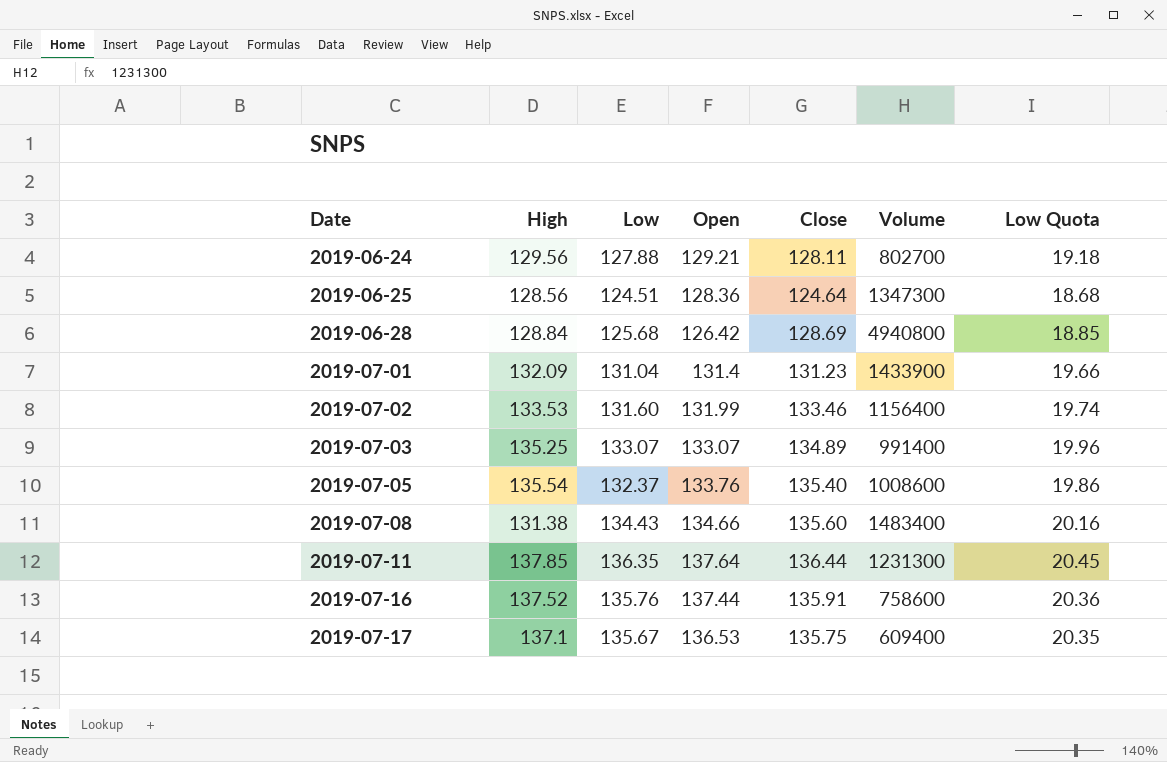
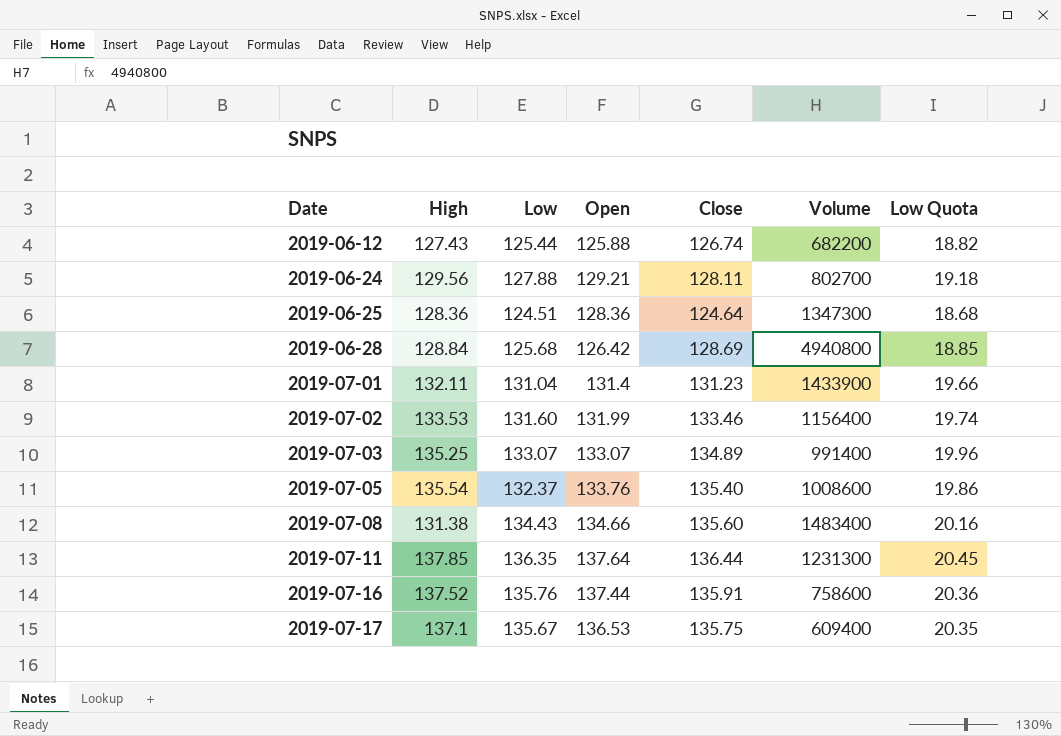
row 2019-06-12: none -> 127.43 | 125.44 | 125.88 | 126.74 | 682200 | 18.82
2019-06-25 | High: 128.56 -> 128.36
2019-07-01 | High: 132.09 -> 132.11

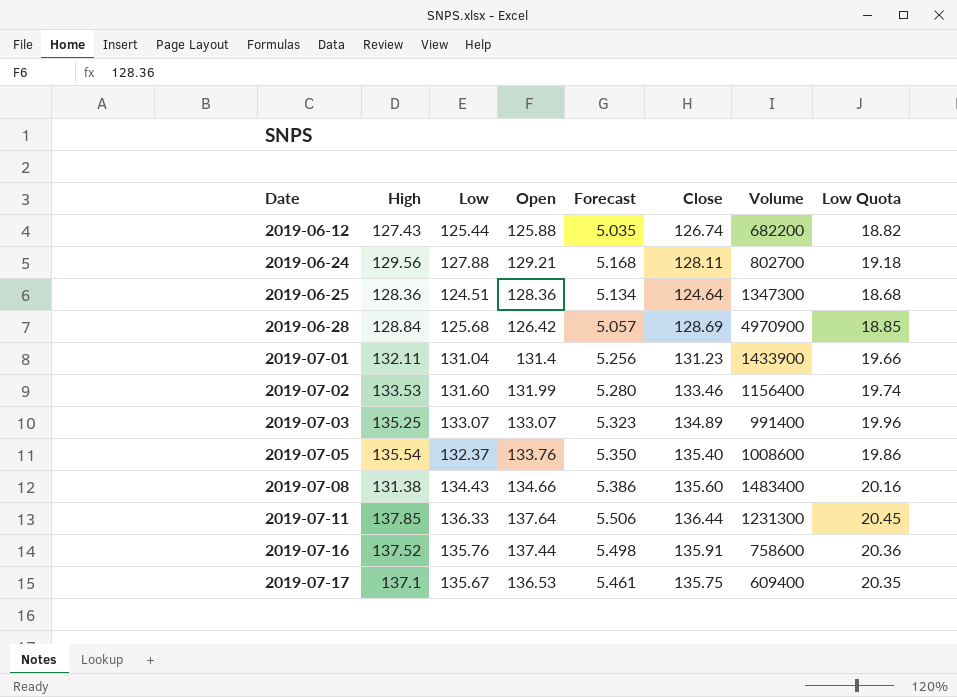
column Forecast | formula: none -> [Open] * 0.04
2019-06-28 | Volume: 4940800 -> 4970900
2019-07-11 | Low: 136.35 -> 136.33

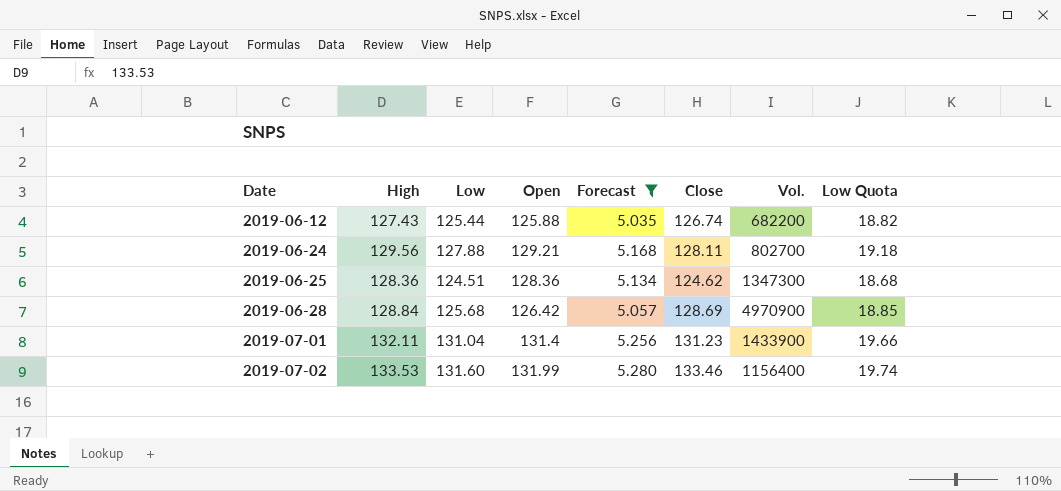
filter: none -> Forecast <= 5.280
column name: Volume -> Vol.
2019-06-25 | Close: 124.64 -> 124.62

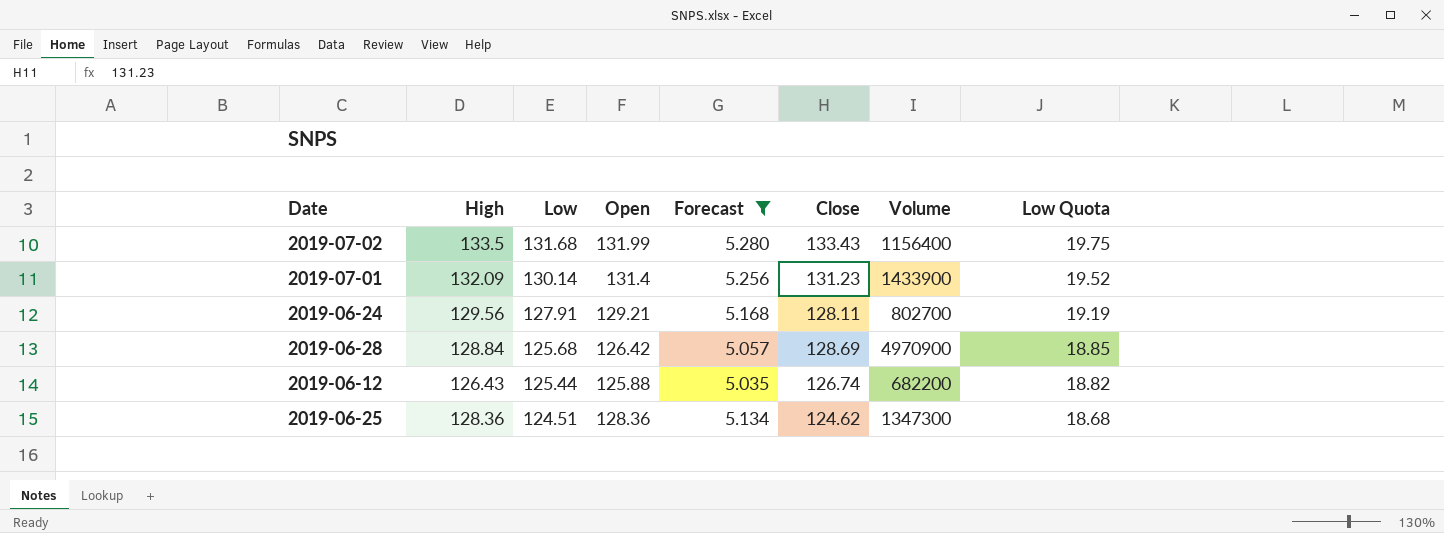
row order: Date ascending -> Low descending
column name: Vol. -> Volume
2019-07-02 | High: 133.53 -> 133.5
2019-07-02 | Low: 131.60 -> 131.68
2019-07-02 | Close: 133.46 -> 133.43
2019-07-02 | Low Quota: 19.74 -> 19.75
2019-07-01 | High: 132.11 -> 132.09
2019-07-01 | Low: 131.04 -> 130.14
2019-07-01 | Low Quota: 19.66 -> 19.52
2019-06-24 | Low: 127.88 -> 127.91
2019-06-24 | Low Quota: 19.18 -> 19.19
2019-06-12 | High: 127.43 -> 126.43

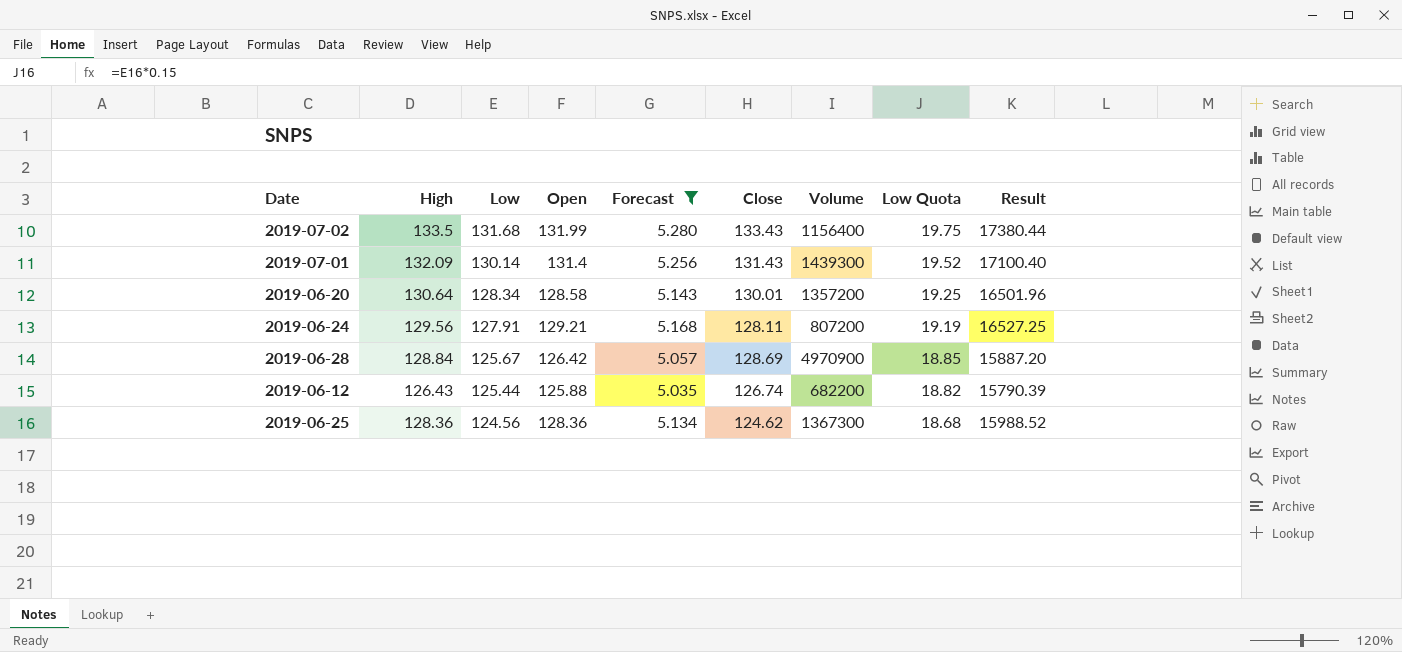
column Result | formula: none -> [Low] * [Open]
2019-07-01 | Close: 131.23 -> 131.43
2019-07-01 | Volume: 1433900 -> 1439300
row 2019-06-20: none -> 130.64 | 128.34 | 128.58 | 5.143 | 130.01 | 1357200 | 19.25 | 16501.96
2019-06-24 | Volume: 802700 -> 807200
2019-06-28 | Low: 125.68 -> 125.67
2019-06-25 | Low: 124.51 -> 124.56
2019-06-25 | Volume: 1347300 -> 1367300

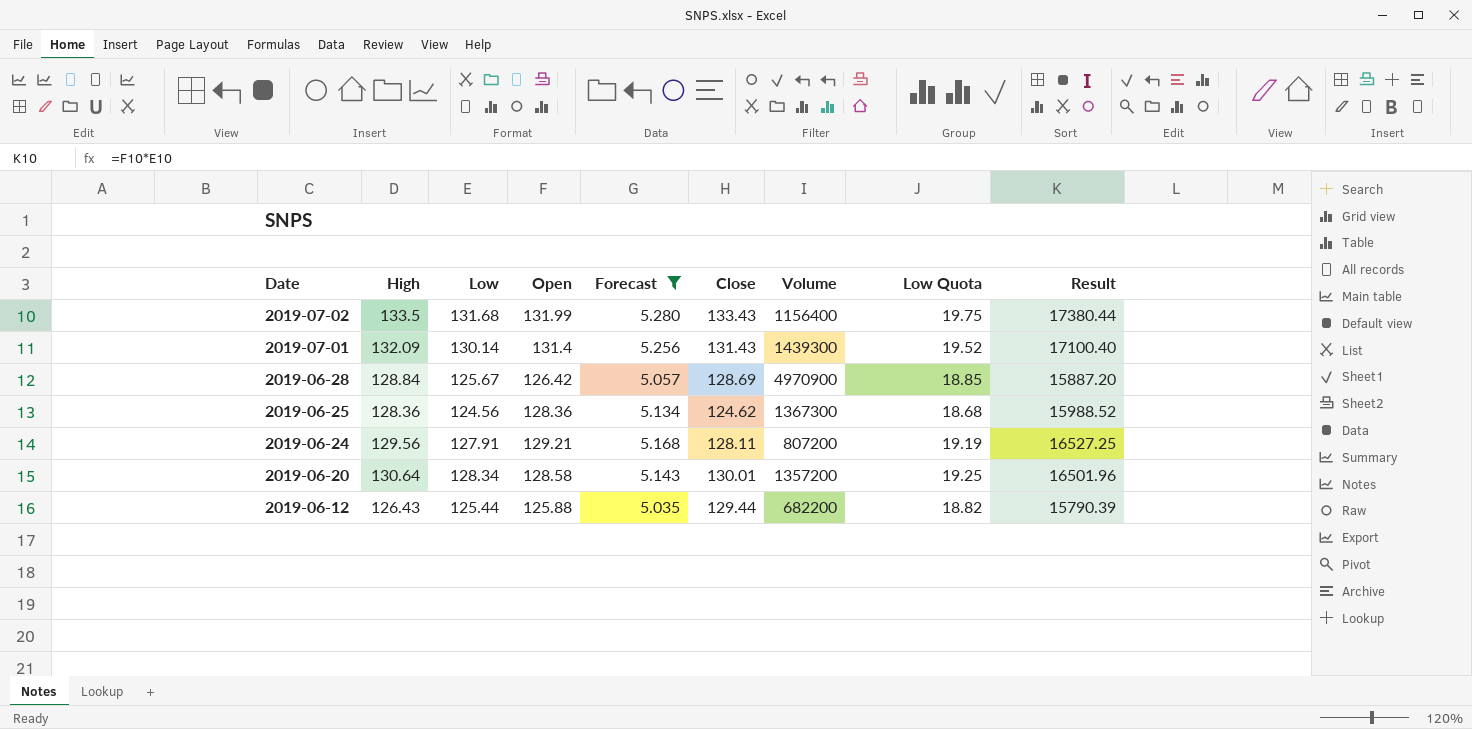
row order: Low descending -> Date descending
2019-06-12 | Close: 126.74 -> 129.44

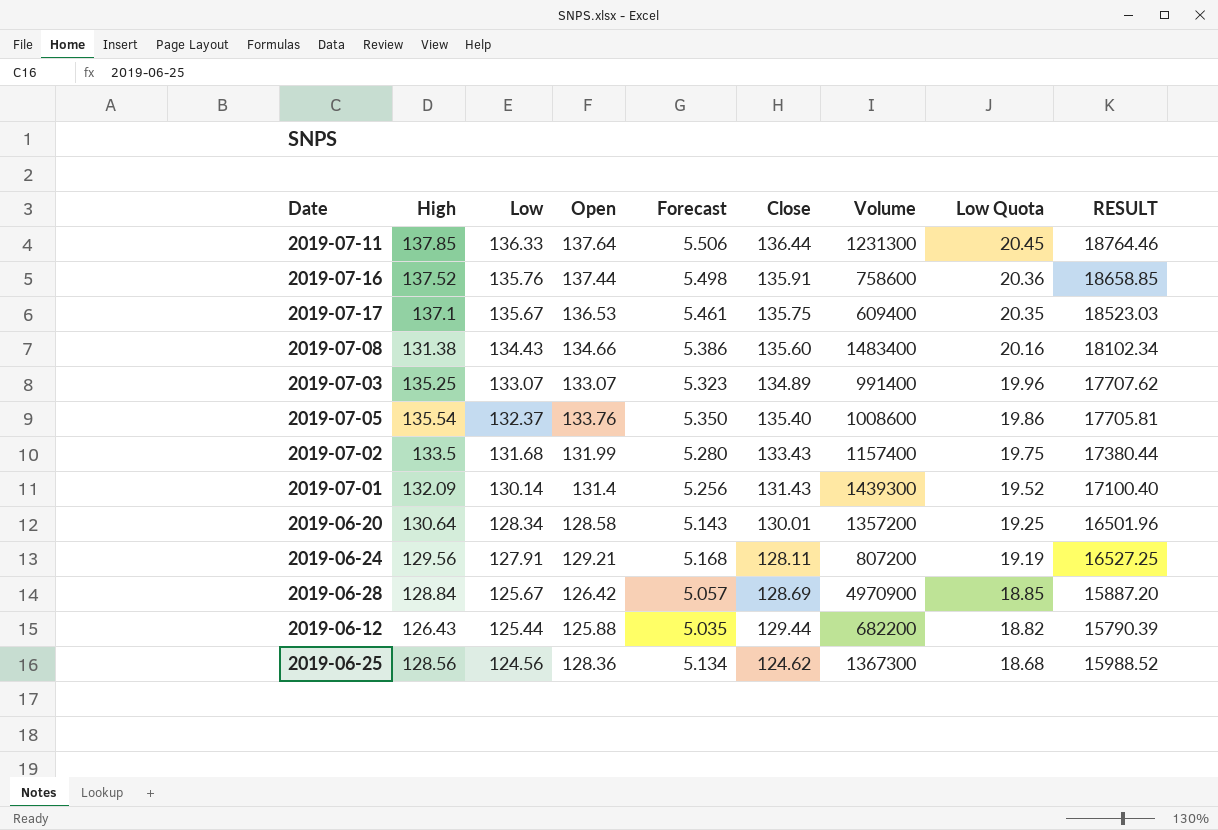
filter: Forecast <= 5.280 -> none
row order: Date descending -> Low descending
column name: Result -> RESULT
2019-07-02 | Volume: 1156400 -> 1157400
2019-06-25 | High: 128.36 -> 128.56

